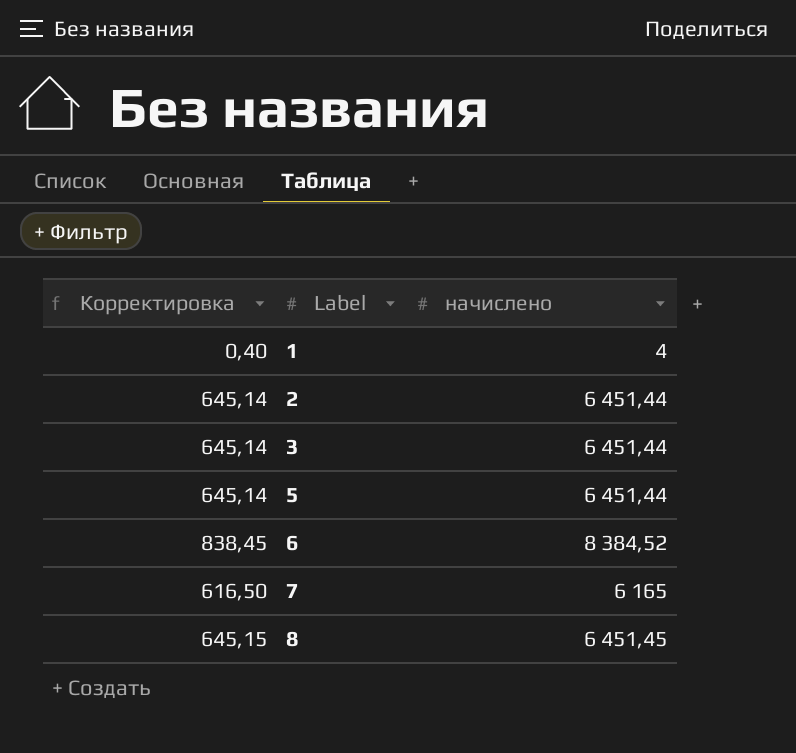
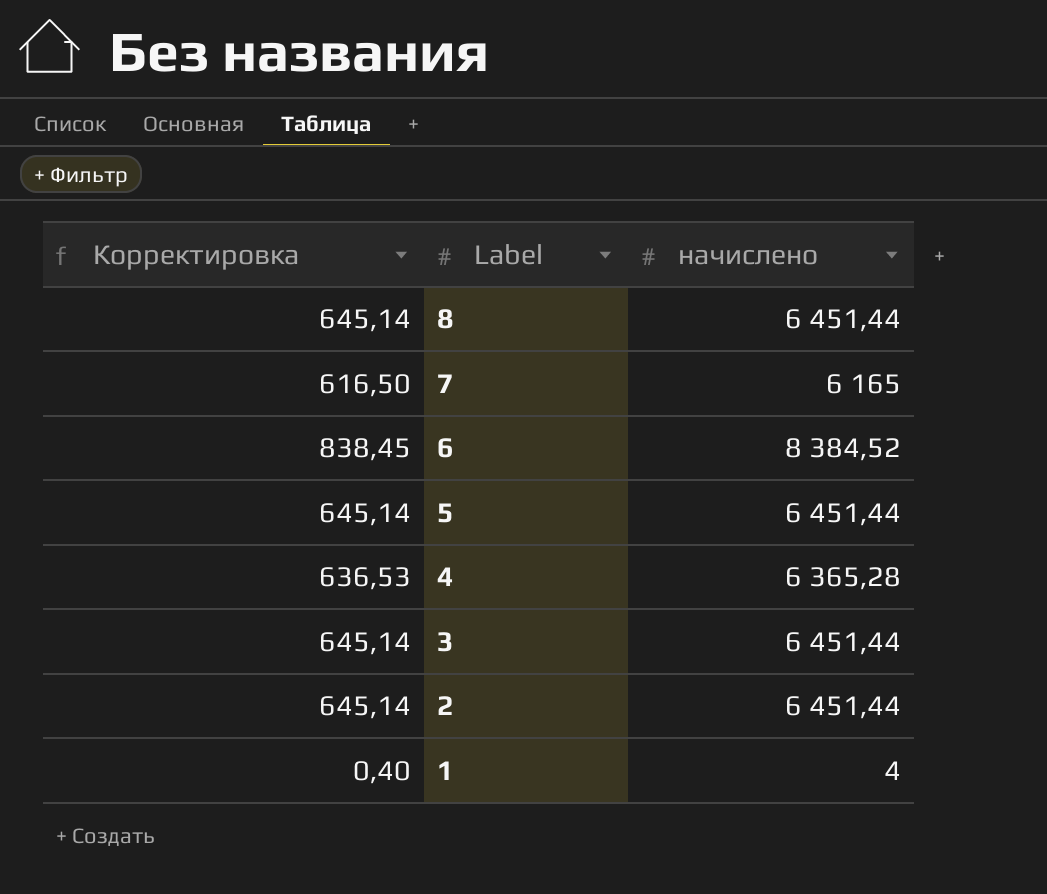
row order: Label ascending -> Label descending
8 | Корректировка: 645,15 -> 645,14
8 | начислено: 6 451,45 -> 6 451,44
row 4: none -> 636,53 | 6 365,28

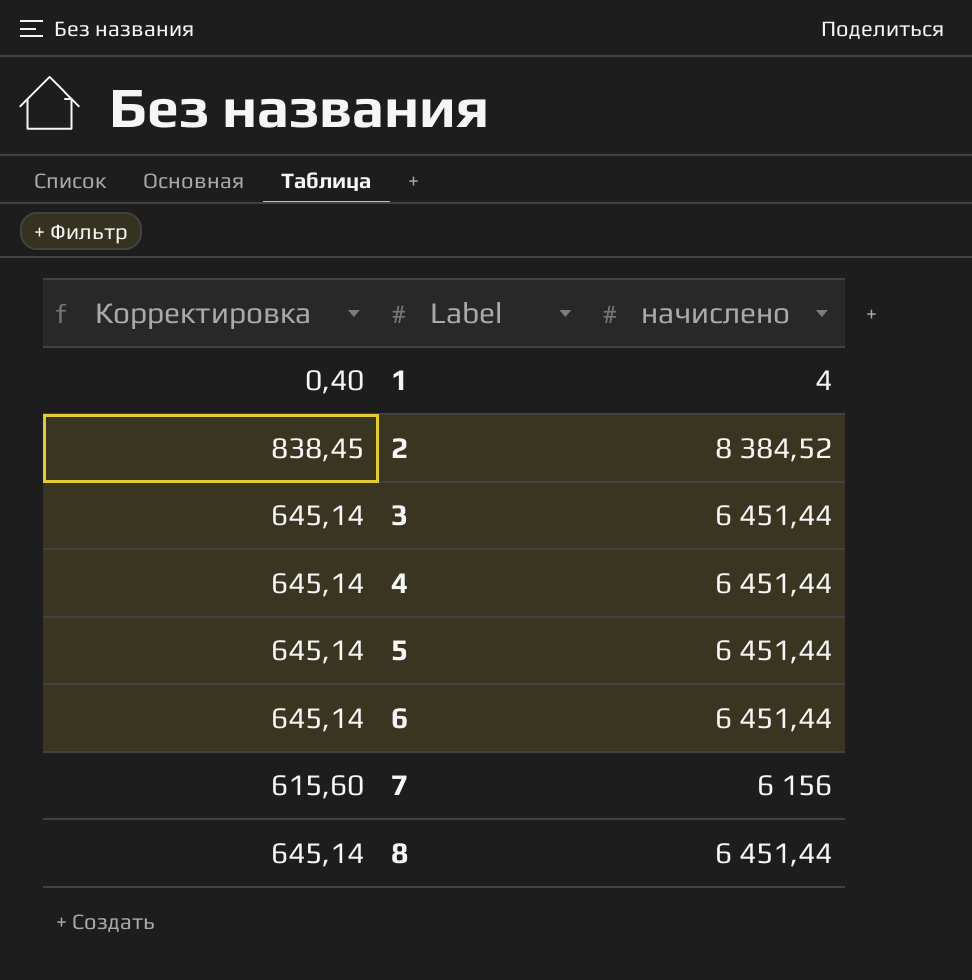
row order: Label descending -> Label ascending
2 | Корректировка: 645,14 -> 838,45
2 | начислено: 6 451,44 -> 8 384,52
4 | Корректировка: 636,53 -> 645,14
4 | начислено: 6 365,28 -> 6 451,44
6 | Корректировка: 838,45 -> 645,14
6 | начислено: 8 384,52 -> 6 451,44
7 | Корректировка: 616,50 -> 615,60
7 | начислено: 6 165 -> 6 156

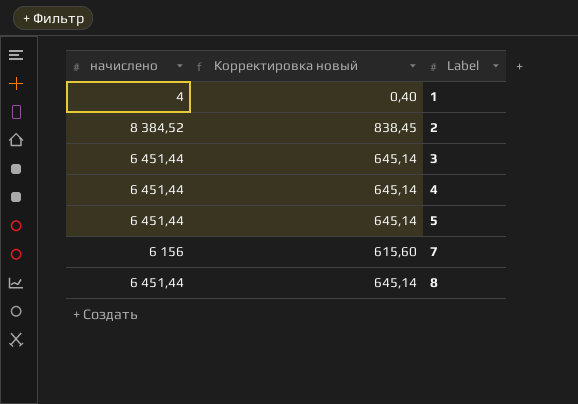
column начислено | position: 3 -> 1
column name: Корректировка -> Корректировка новый
row 6: 645,14 | 6 451,44 -> none

